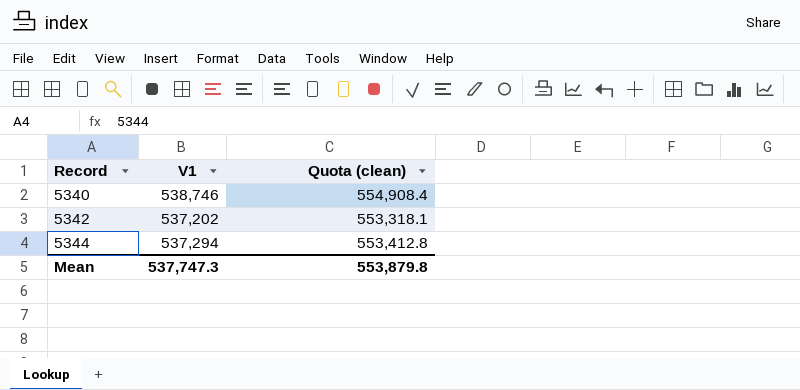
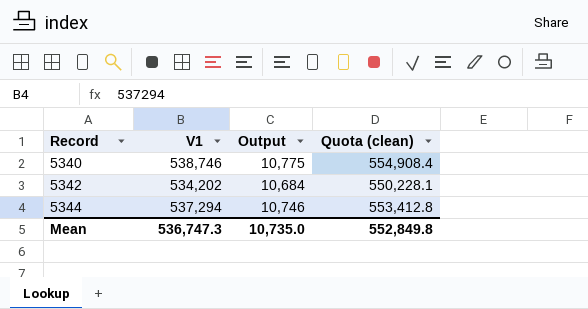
column Output | formula: none -> [V1] * 0.02
5342 | V1: 537,202 -> 534,202
5342 | Quota (clean): 553,318.1 -> 550,228.1
Mean | V1: 537,747.3 -> 536,747.3
Mean | Quota (clean): 553,879.8 -> 552,849.8

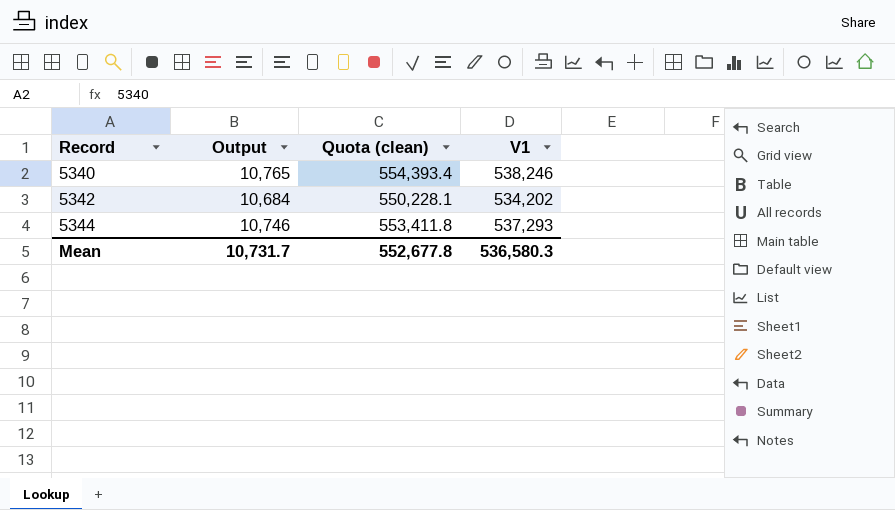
column V1 | position: 2 -> 4
5340 | Output: 10,775 -> 10,765
5340 | Quota (clean): 554,908.4 -> 554,393.4
5340 | V1: 538,746 -> 538,246
5344 | Quota (clean): 553,412.8 -> 553,411.8
5344 | V1: 537,294 -> 537,293
Mean | Output: 10,735.0 -> 10,731.7
Mean | Quota (clean): 552,849.8 -> 552,677.8
Mean | V1: 536,747.3 -> 536,580.3

